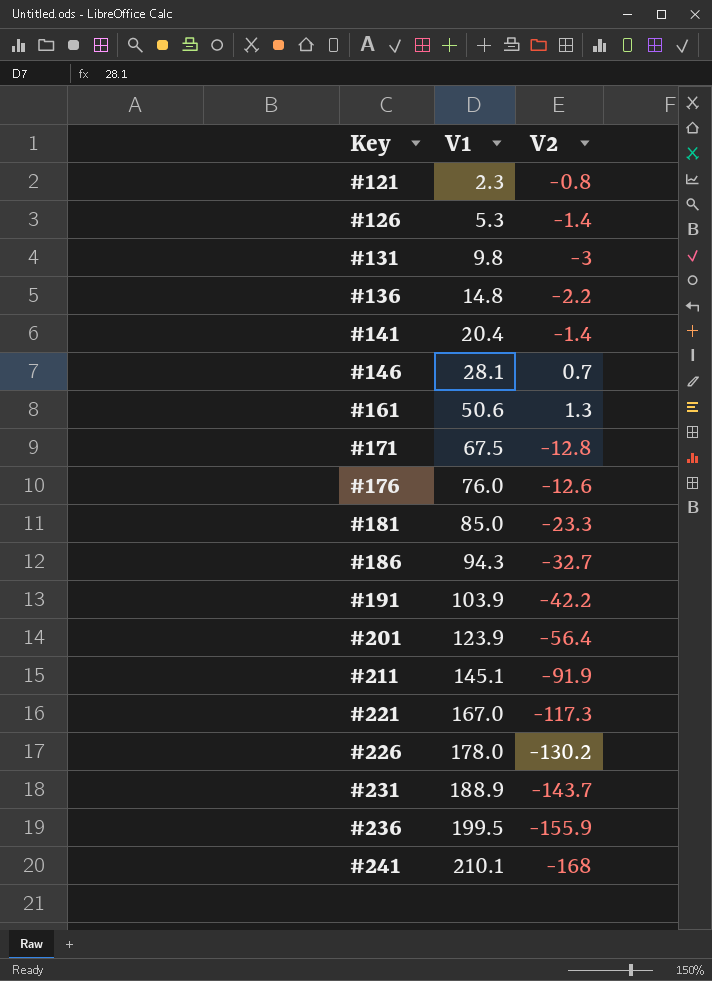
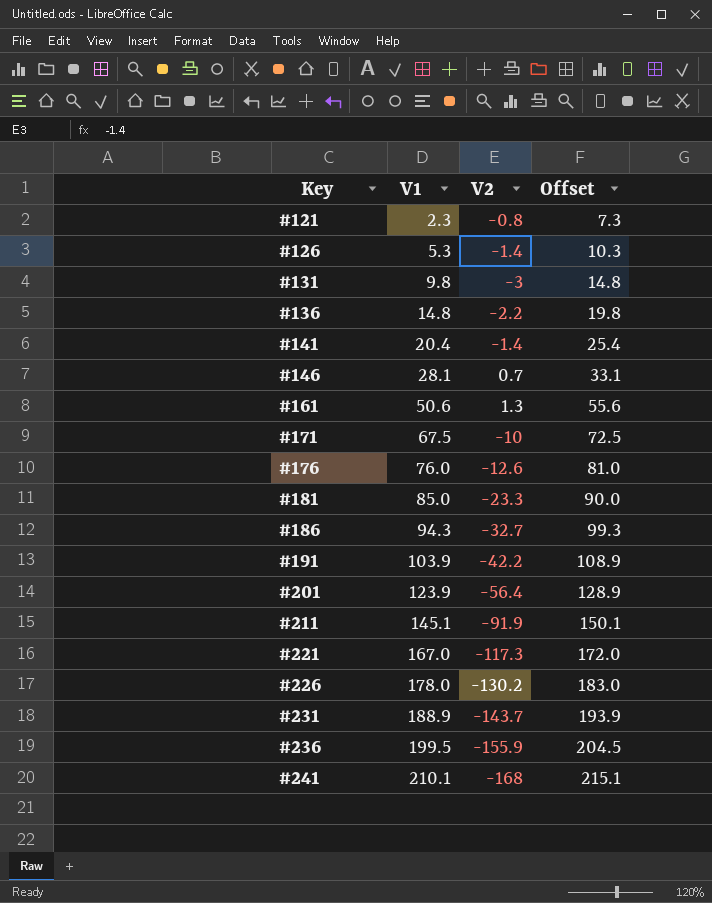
column Offset | formula: none -> [V1] + 5
#171 | V2: -12.8 -> -10

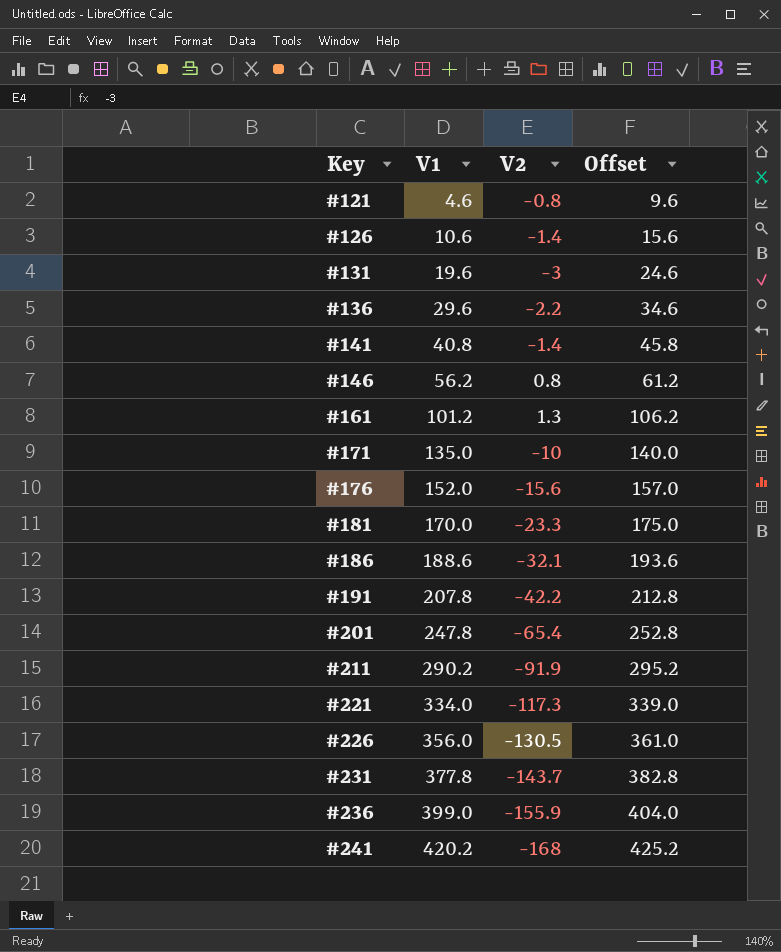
#121 | V1: 2.3 -> 4.6
#121 | Offset: 7.3 -> 9.6
#126 | V1: 5.3 -> 10.6
#126 | Offset: 10.3 -> 15.6
#131 | V1: 9.8 -> 19.6
#131 | Offset: 14.8 -> 24.6
#136 | V1: 14.8 -> 29.6
#136 | Offset: 19.8 -> 34.6
#141 | V1: 20.4 -> 40.8
#141 | Offset: 25.4 -> 45.8
#146 | V1: 28.1 -> 56.2
#146 | V2: 0.7 -> 0.8
#146 | Offset: 33.1 -> 61.2
#161 | V1: 50.6 -> 101.2
#161 | Offset: 55.6 -> 106.2
#171 | V1: 67.5 -> 135.0
#171 | Offset: 72.5 -> 140.0
#176 | V1: 76.0 -> 152.0
#176 | V2: -12.6 -> -15.6
#176 | Offset: 81.0 -> 157.0
#181 | V1: 85.0 -> 170.0
#181 | Offset: 90.0 -> 175.0
#186 | V1: 94.3 -> 188.6
#186 | V2: -32.7 -> -32.1
#186 | Offset: 99.3 -> 193.6
#191 | V1: 103.9 -> 207.8
#191 | Offset: 108.9 -> 212.8
#201 | V1: 123.9 -> 247.8
#201 | V2: -56.4 -> -65.4
#201 | Offset: 128.9 -> 252.8
#211 | V1: 145.1 -> 290.2
#211 | Offset: 150.1 -> 295.2
#221 | V1: 167.0 -> 334.0
#221 | Offset: 172.0 -> 339.0
#226 | V1: 178.0 -> 356.0
#226 | V2: -130.2 -> -130.5
#226 | Offset: 183.0 -> 361.0
#231 | V1: 188.9 -> 377.8
#231 | Offset: 193.9 -> 382.8
#236 | V1: 199.5 -> 399.0
#236 | Offset: 204.5 -> 404.0
#241 | V1: 210.1 -> 420.2
#241 | Offset: 215.1 -> 425.2

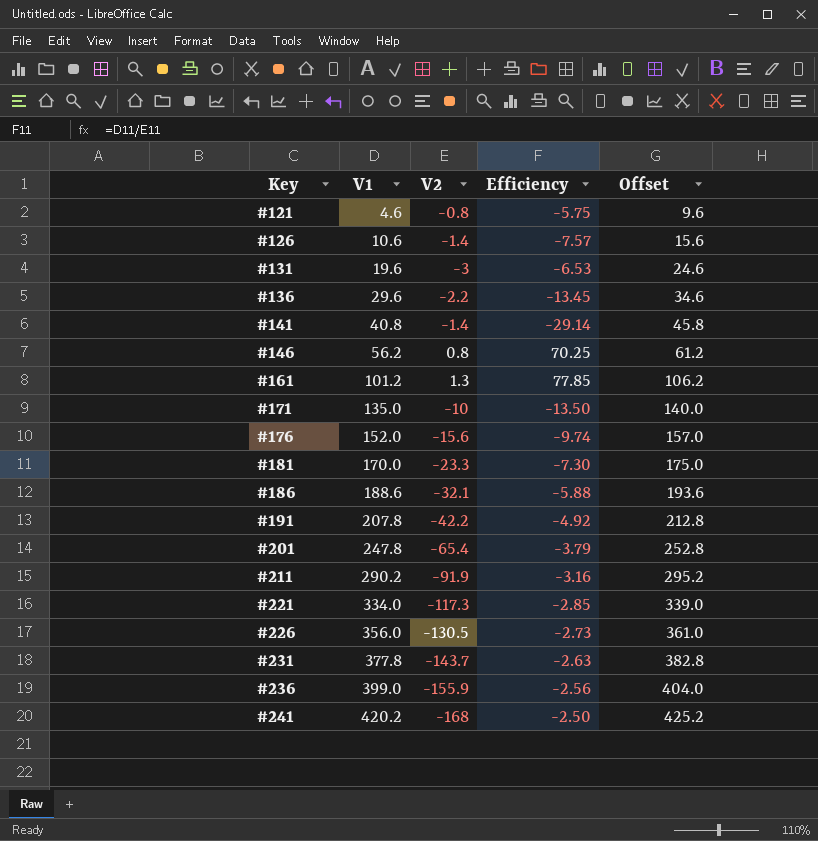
column Efficiency | formula: none -> [V1] / [V2]

